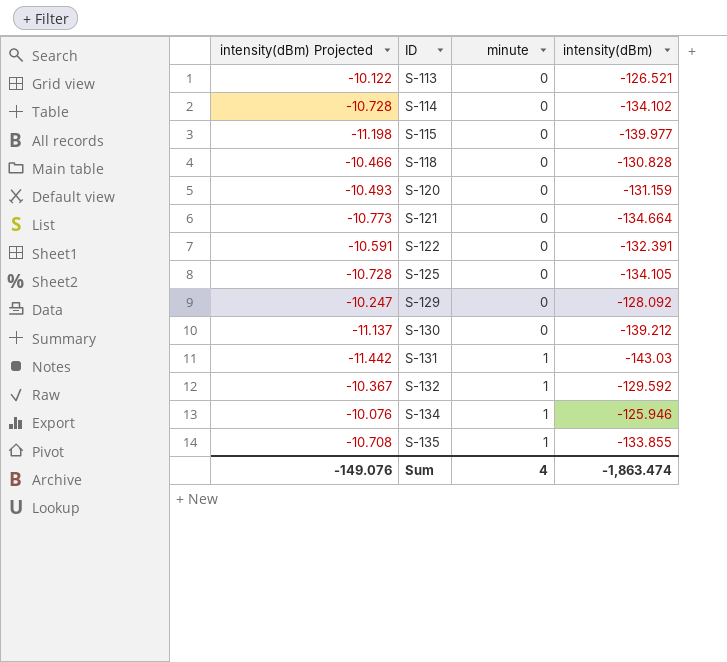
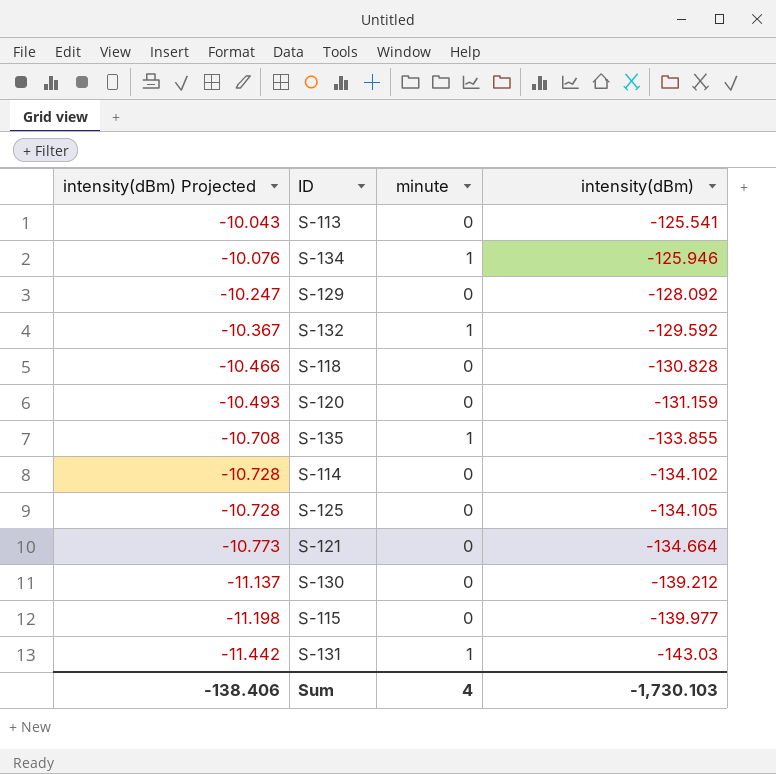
row order: ID ascending -> intensity(dBm) Projected descending
row S-122: -10.591 | 0 | -132.391 -> none
S-113 | intensity(dBm) Projected: -10.122 -> -10.043
S-113 | intensity(dBm): -126.521 -> -125.541
Sum | intensity(dBm) Projected: -149.076 -> -138.406
Sum | intensity(dBm): -1,863.474 -> -1,730.103

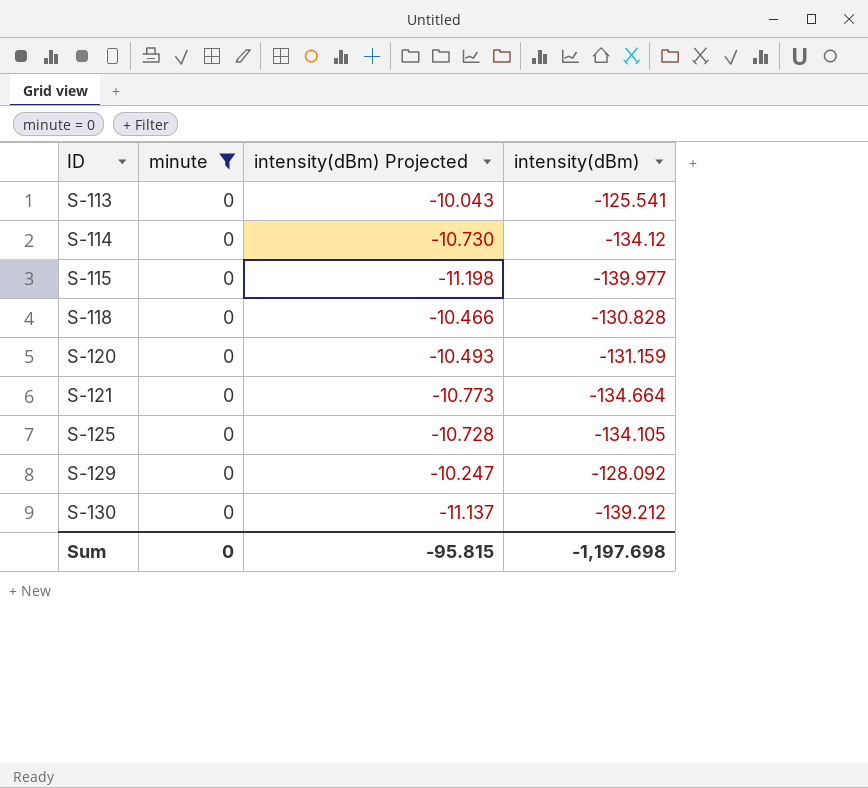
filter: none -> minute = 0
row order: intensity(dBm) Projected descending -> ID ascending
column intensity(dBm) Projected | position: 1 -> 3
S-114 | intensity(dBm) Projected: -10.728 -> -10.730
S-114 | intensity(dBm): -134.102 -> -134.12
Sum | minute: 4 -> 0
Sum | intensity(dBm) Projected: -138.406 -> -95.815
Sum | intensity(dBm): -1,730.103 -> -1,197.698

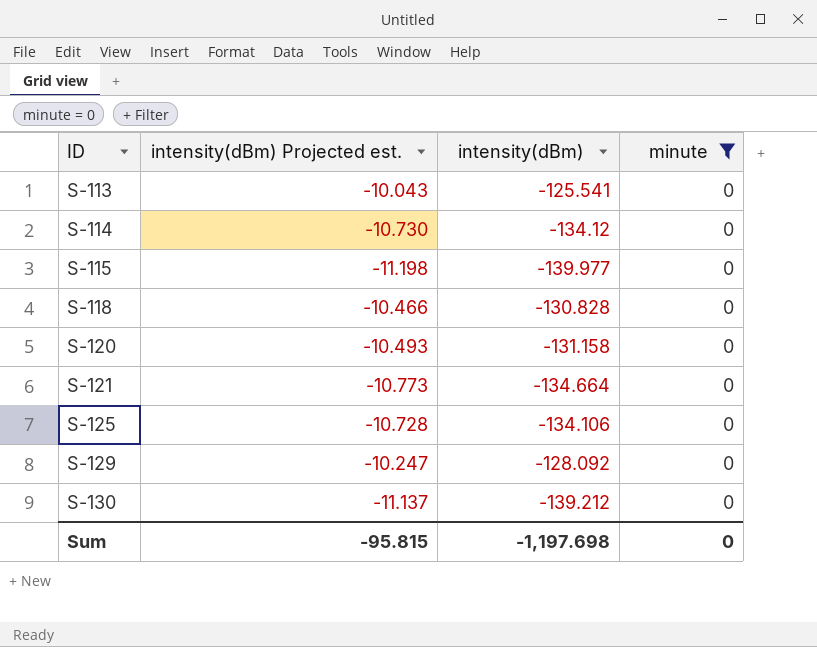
column name: intensity(dBm) Projected -> intensity(dBm) Projected est.
column minute | position: 2 -> 4
S-120 | intensity(dBm): -131.159 -> -131.158
S-125 | intensity(dBm): -134.105 -> -134.106

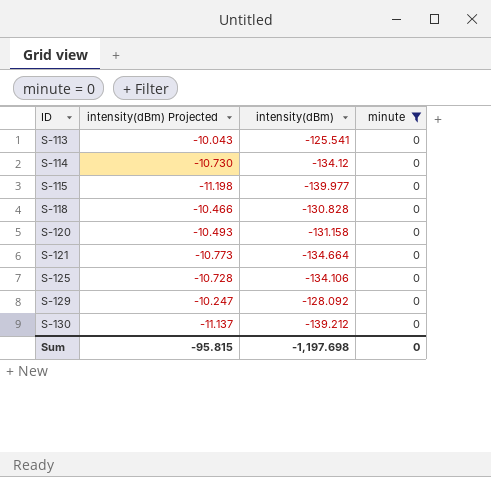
column name: intensity(dBm) Projected est. -> intensity(dBm) Projected

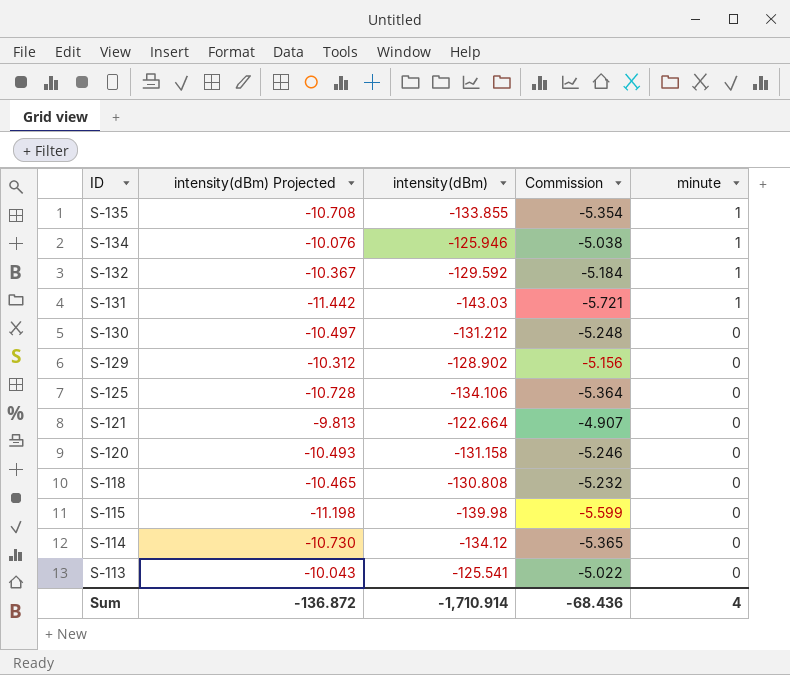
filter: minute = 0 -> none
row order: ID ascending -> ID descending
column Commission | formula: none -> [intensity(dBm)] * 0.04
S-130 | intensity(dBm) Projected: -11.137 -> -10.497
S-130 | intensity(dBm): -139.212 -> -131.212
S-129 | intensity(dBm) Projected: -10.247 -> -10.312
S-129 | intensity(dBm): -128.092 -> -128.902
S-121 | intensity(dBm) Projected: -10.773 -> -9.813
S-121 | intensity(dBm): -134.664 -> -122.664
S-118 | intensity(dBm) Projected: -10.466 -> -10.465
S-118 | intensity(dBm): -130.828 -> -130.808
S-115 | intensity(dBm): -139.977 -> -139.98
Sum | intensity(dBm) Projected: -95.815 -> -136.872
Sum | intensity(dBm): -1,197.698 -> -1,710.914
Sum | minute: 0 -> 4

